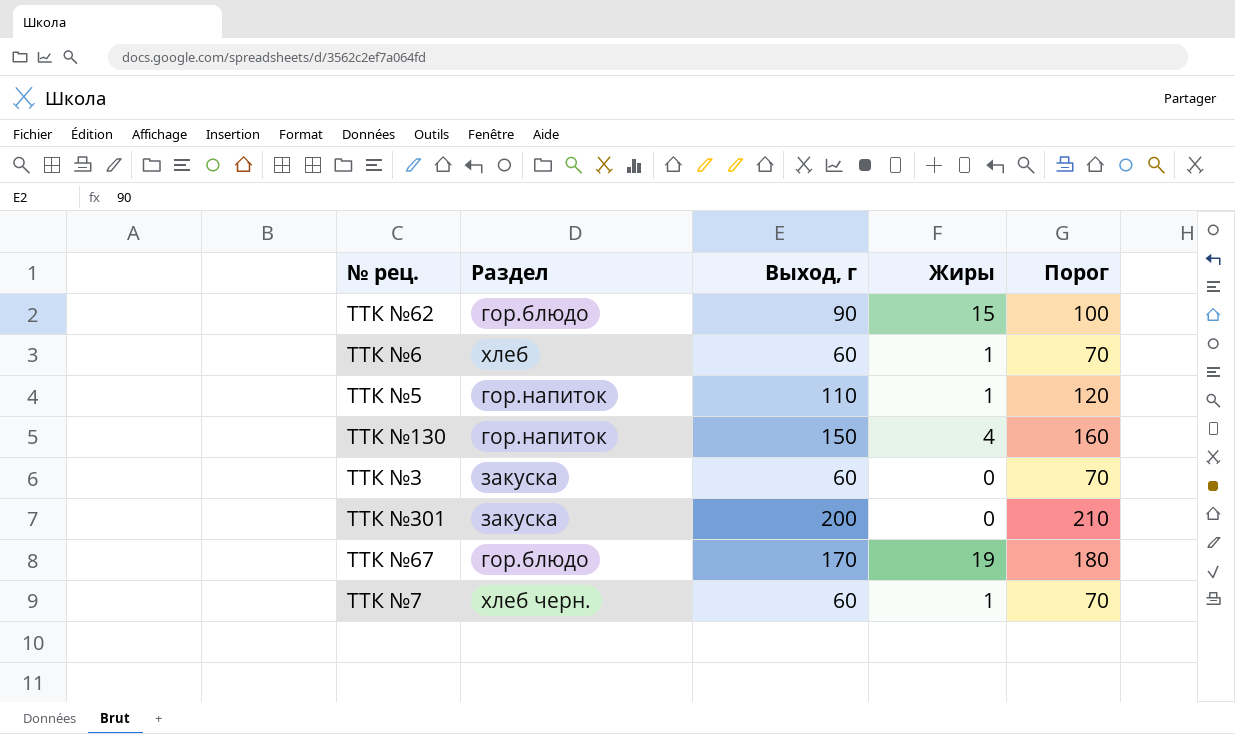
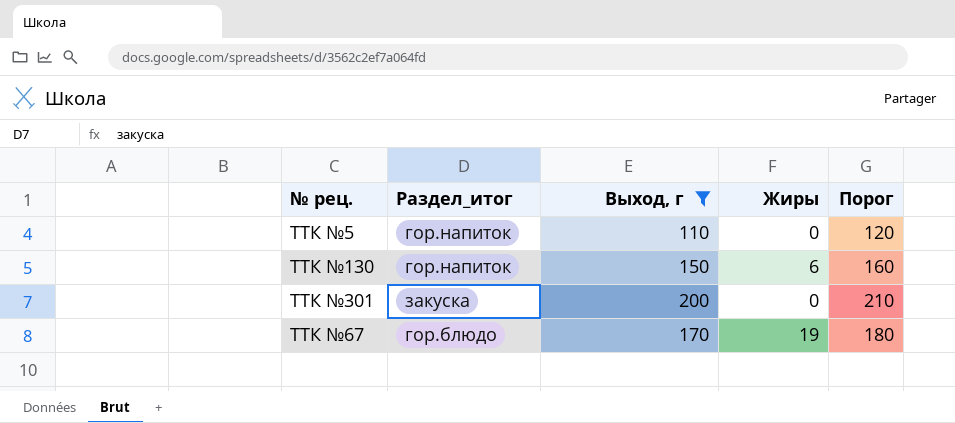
filter: none -> Выход, г >= 110
column name: Раздел -> Раздел_итог
ТТК №5 | Жиры: 1 -> 0
ТТК №130 | Жиры: 4 -> 6

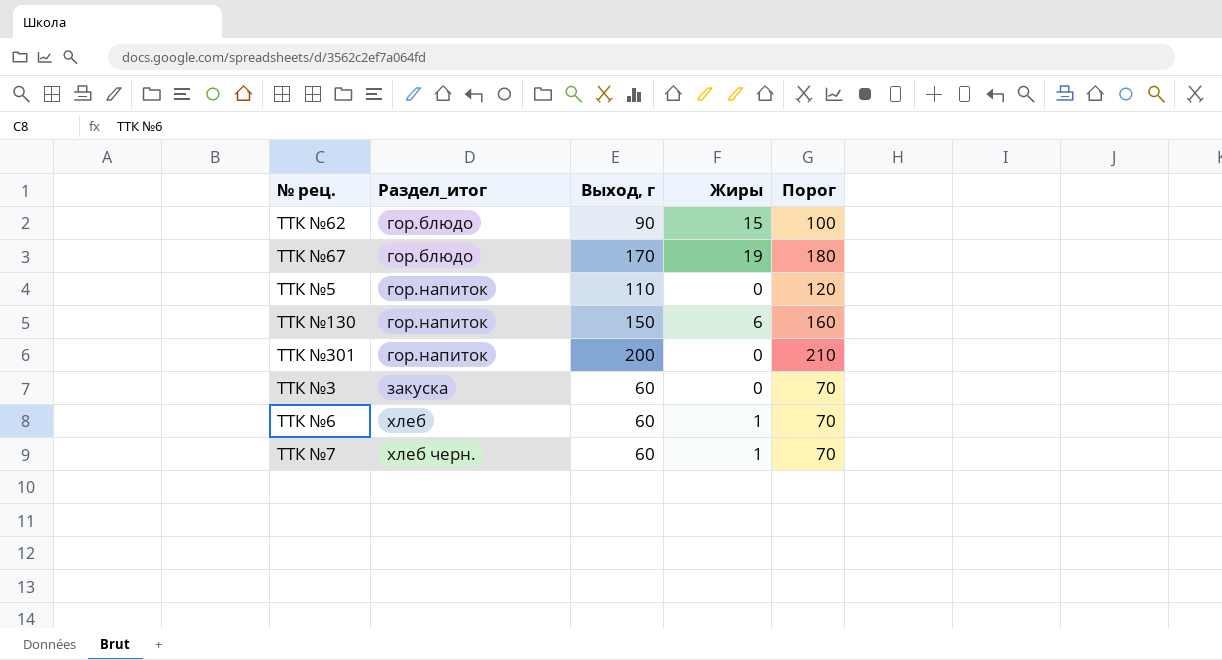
filter: Выход, г >= 110 -> none
row order: none -> Раздел_итог ascending
ТТК №301 | Раздел_итог: закуска -> гор.напиток

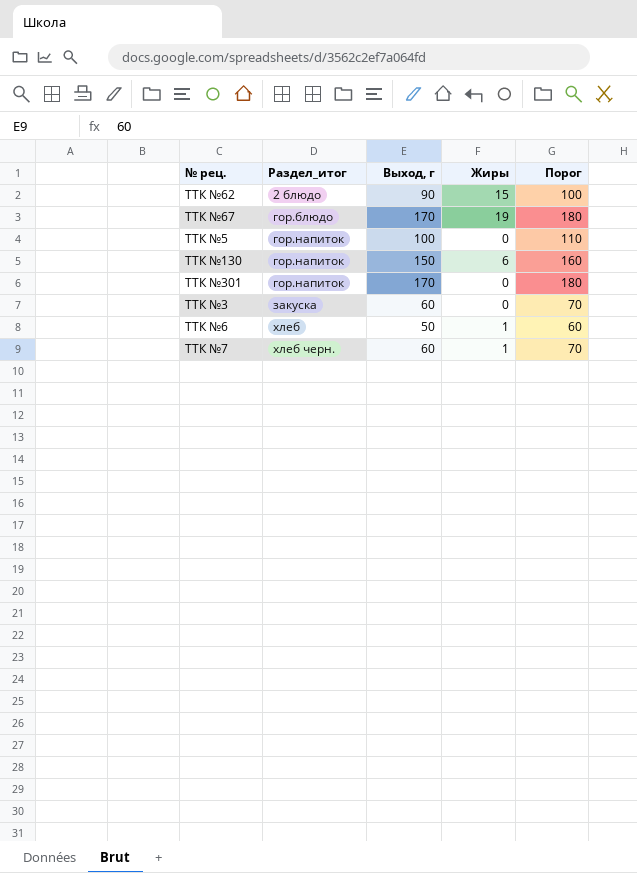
ТТК №62 | Раздел_итог: гор.блюдо -> 2 блюдо
ТТК №5 | Выход, г: 110 -> 100
ТТК №5 | Порог: 120 -> 110
ТТК №301 | Выход, г: 200 -> 170
ТТК №301 | Порог: 210 -> 180
ТТК №6 | Выход, г: 60 -> 50
ТТК №6 | Порог: 70 -> 60

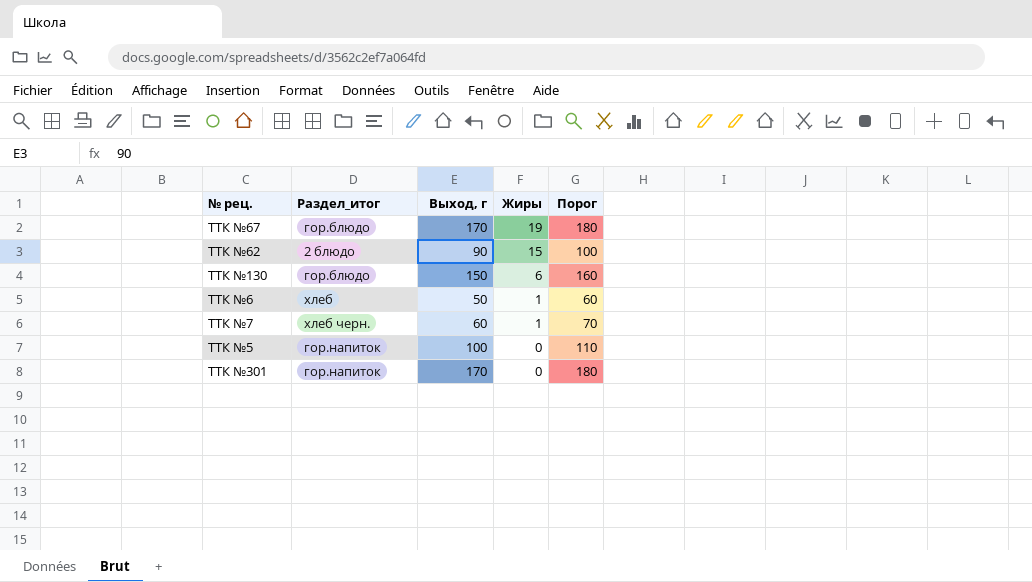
row order: Раздел_итог ascending -> Жиры descending
row ТТК №3: закуска | 60 | 0 | 70 -> none
ТТК №130 | Раздел_итог: гор.напиток -> гор.блюдо

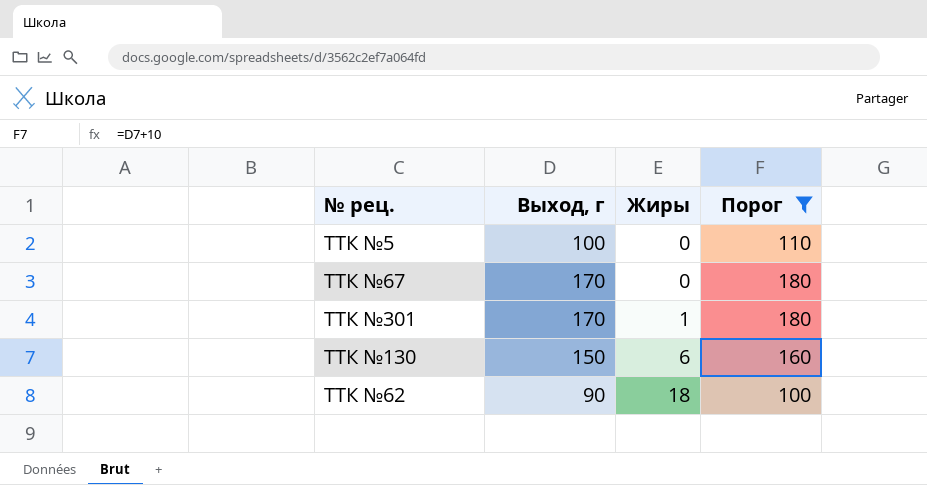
filter: none -> Порог >= 100
row order: Жиры descending -> Жиры ascending
column Раздел_итог | position: 2 -> none
ТТК №67 | Жиры: 19 -> 0
ТТК №301 | Жиры: 0 -> 1
ТТК №62 | Жиры: 15 -> 18

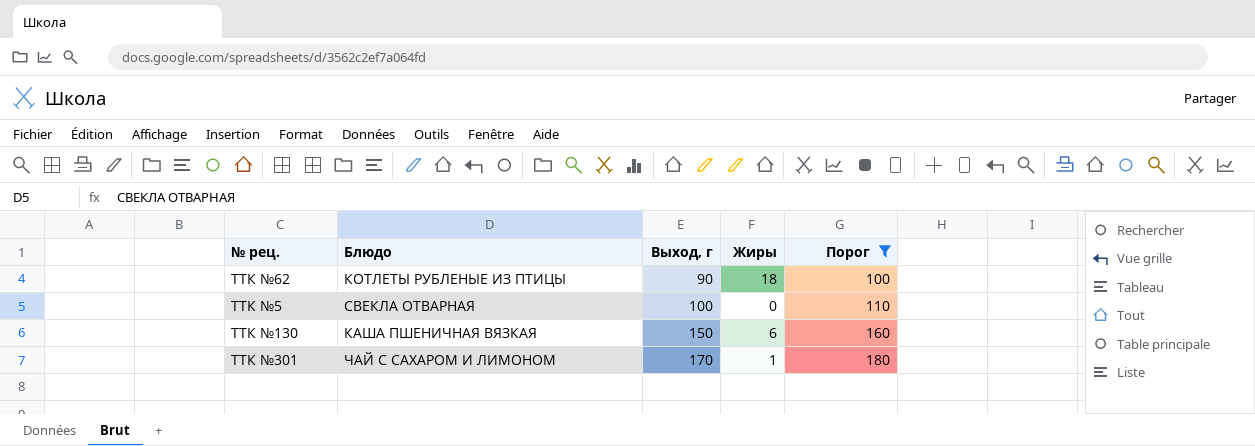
row order: Жиры ascending -> Выход, г ascending
column Блюдо | position: none -> 2
row ТТК №67: 170 | 0 | 180 -> none

